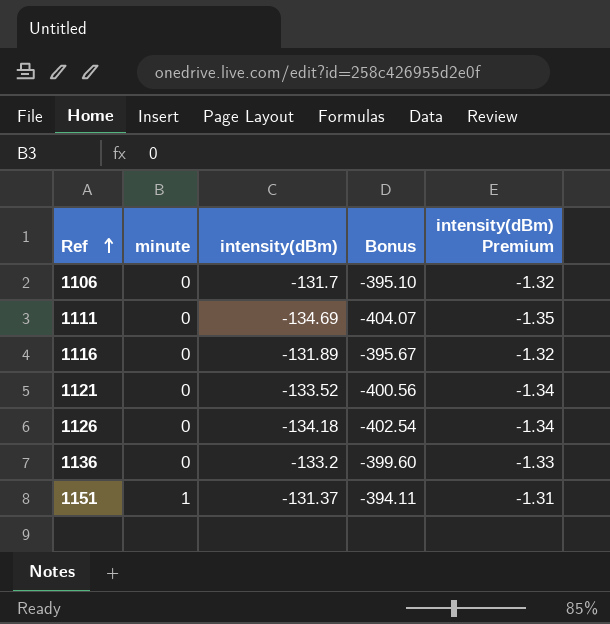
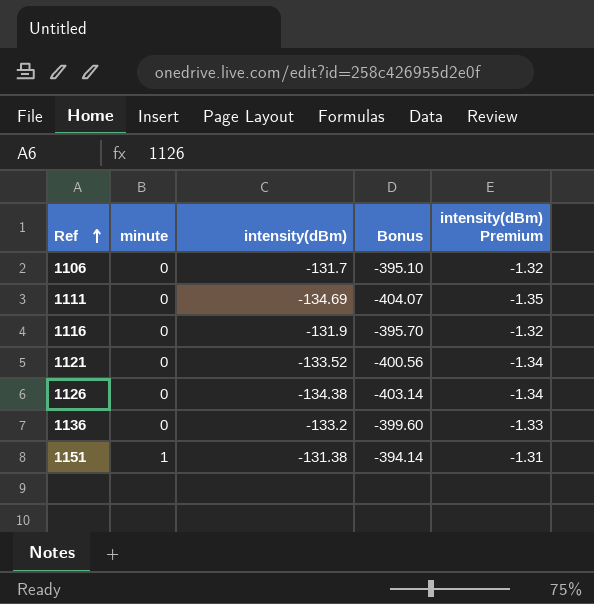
1116 | intensity(dBm): -131.89 -> -131.9
1116 | Bonus: -395.67 -> -395.70
1126 | intensity(dBm): -134.18 -> -134.38
1126 | Bonus: -402.54 -> -403.14
1151 | intensity(dBm): -131.37 -> -131.38
1151 | Bonus: -394.11 -> -394.14

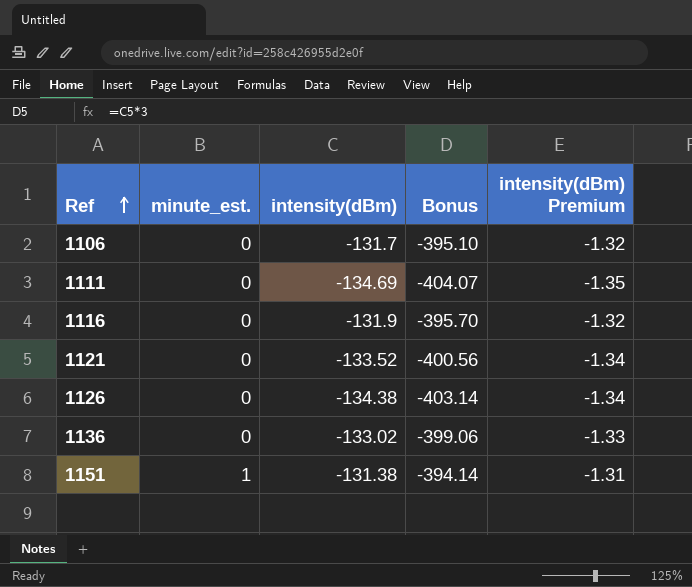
column name: minute -> minute_est.
1136 | intensity(dBm): -133.2 -> -133.02
1136 | Bonus: -399.60 -> -399.06

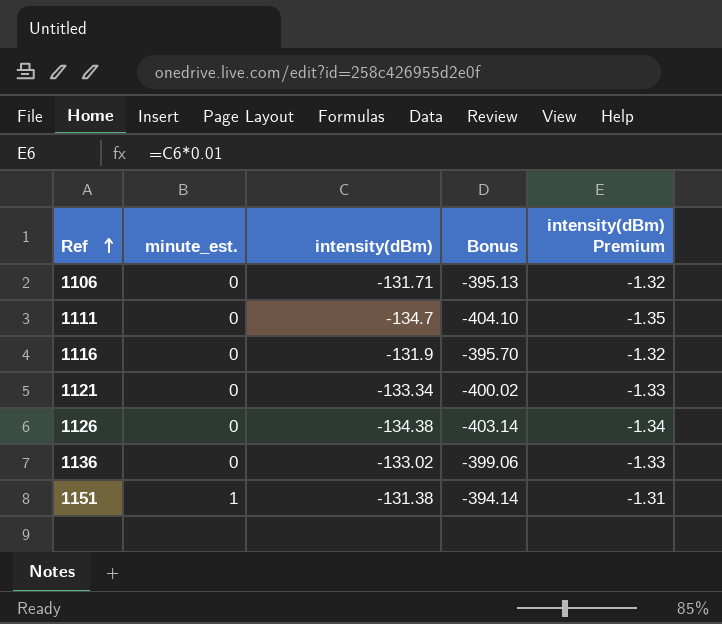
1106 | intensity(dBm): -131.7 -> -131.71
1106 | Bonus: -395.10 -> -395.13
1111 | intensity(dBm): -134.69 -> -134.7
1111 | Bonus: -404.07 -> -404.10
1121 | intensity(dBm): -133.52 -> -133.34
1121 | Bonus: -400.56 -> -400.02
1121 | intensity(dBm) Premium: -1.34 -> -1.33

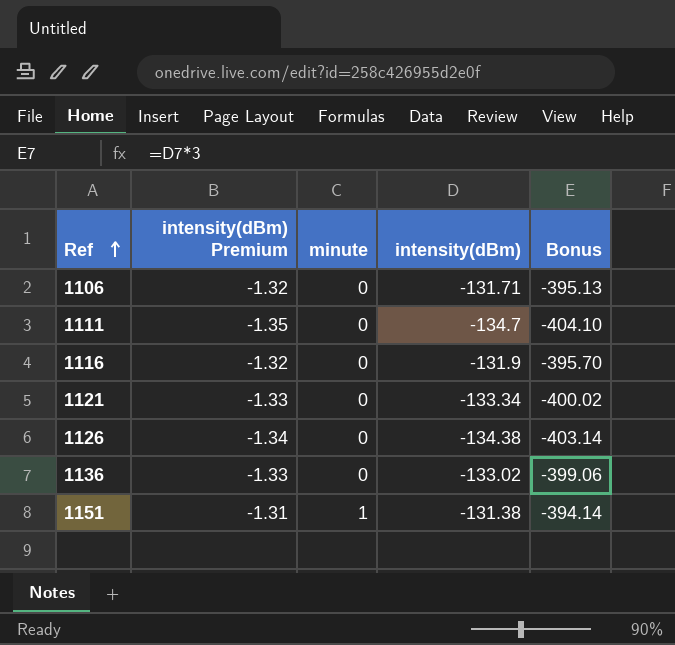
column intensity(dBm) Premium | position: 5 -> 2
column name: minute_est. -> minute

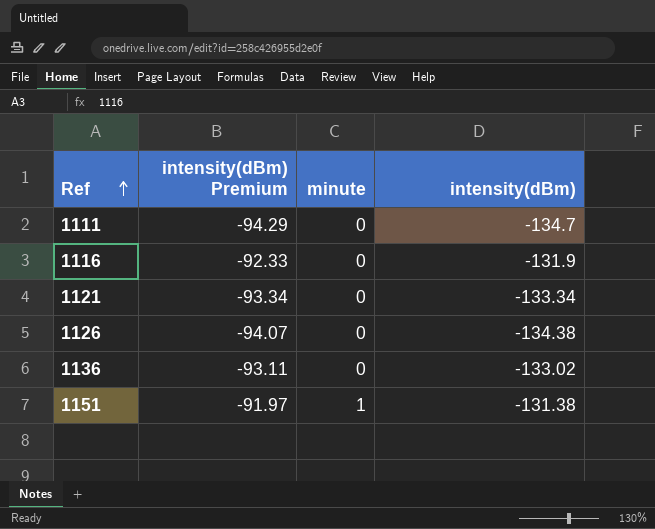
column Bonus | formula: [intensity(dBm)] * 3 -> none
column intensity(dBm) Premium | formula: [intensity(dBm)] * 0.01 -> [intensity(dBm)] * 0.7
row 1106: -1.32 | 0 | -131.71 | -395.13 -> none

